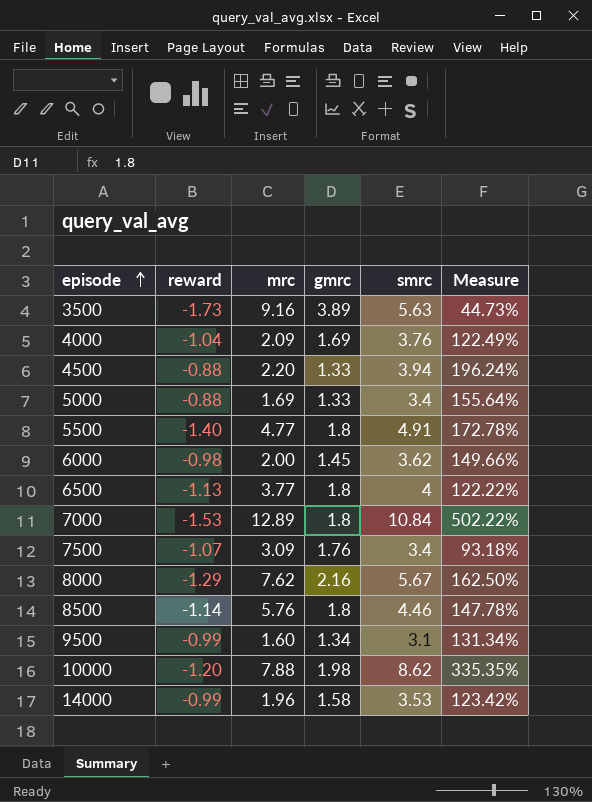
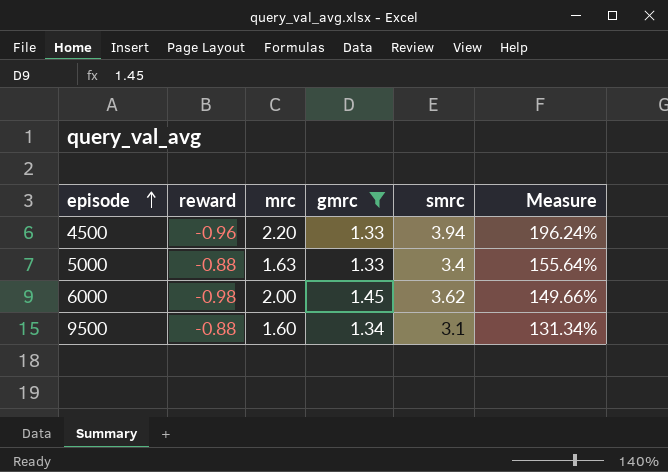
filter: none -> gmrc <= 1.45
4500 | reward: -0.88 -> -0.96
5000 | mrc: 1.69 -> 1.63
9500 | reward: -0.99 -> -0.88

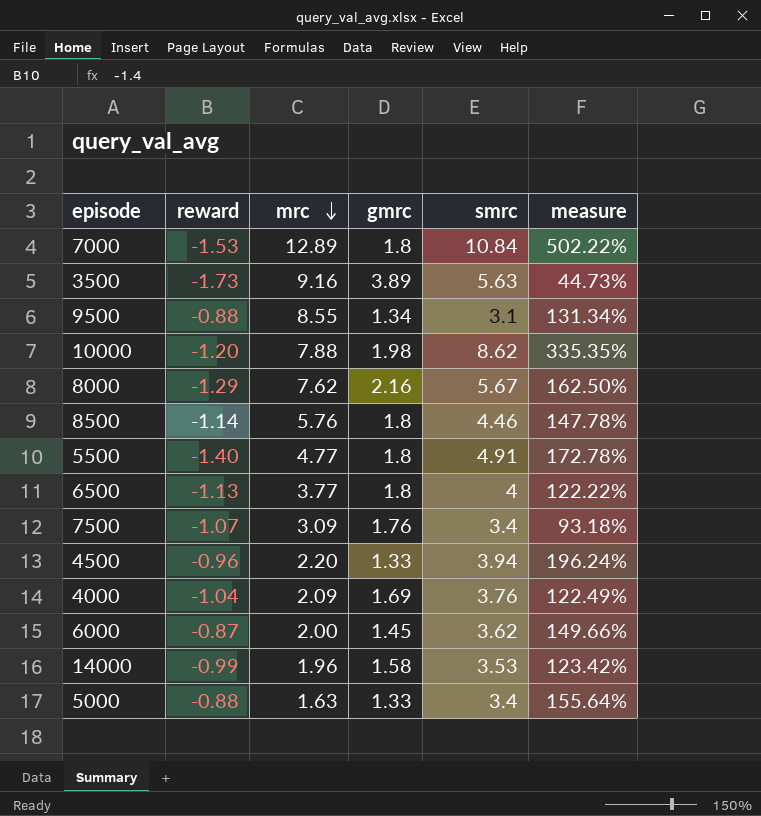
filter: gmrc <= 1.45 -> none
row order: episode ascending -> mrc descending
column name: Measure -> measure
9500 | mrc: 1.60 -> 8.55
6000 | reward: -0.98 -> -0.87

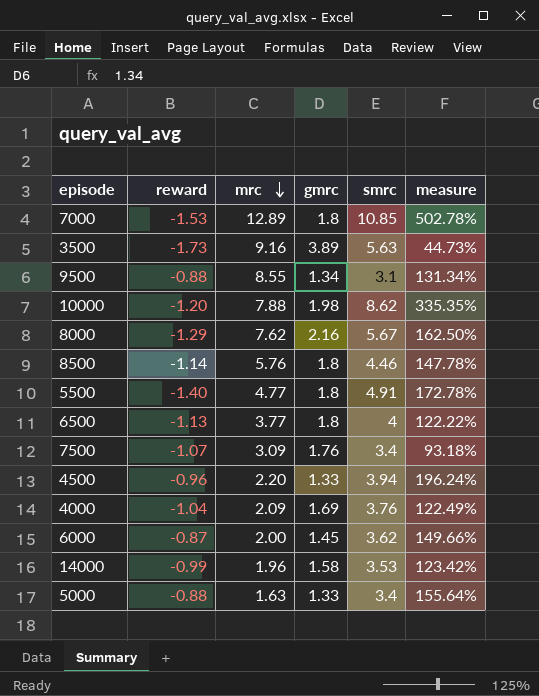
7000 | smrc: 10.84 -> 10.85
7000 | measure: 502.22% -> 502.78%

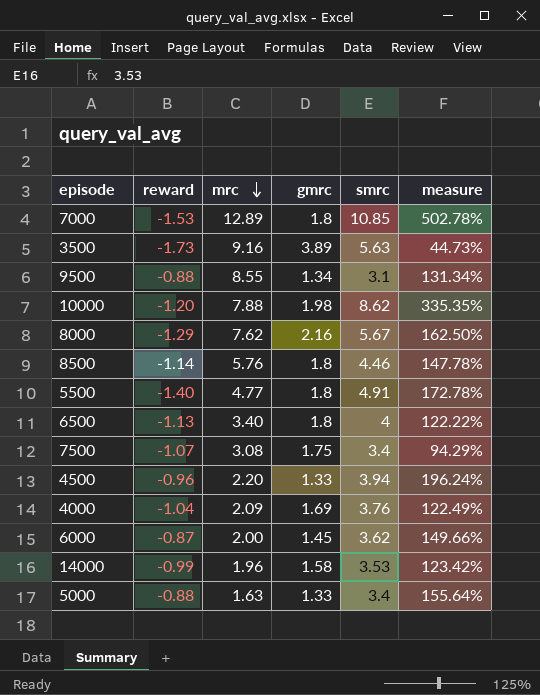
6500 | mrc: 3.77 -> 3.40
7500 | mrc: 3.09 -> 3.08
7500 | gmrc: 1.76 -> 1.75
7500 | measure: 93.18% -> 94.29%

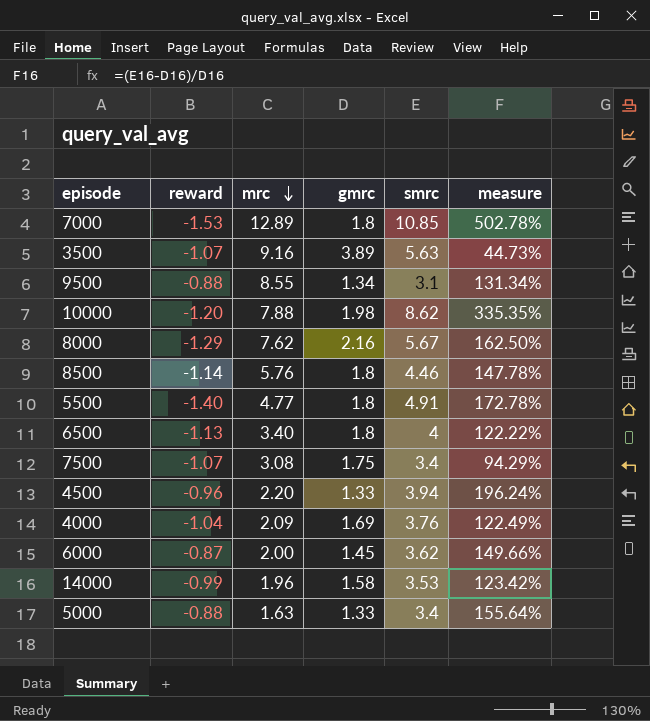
3500 | reward: -1.73 -> -1.07

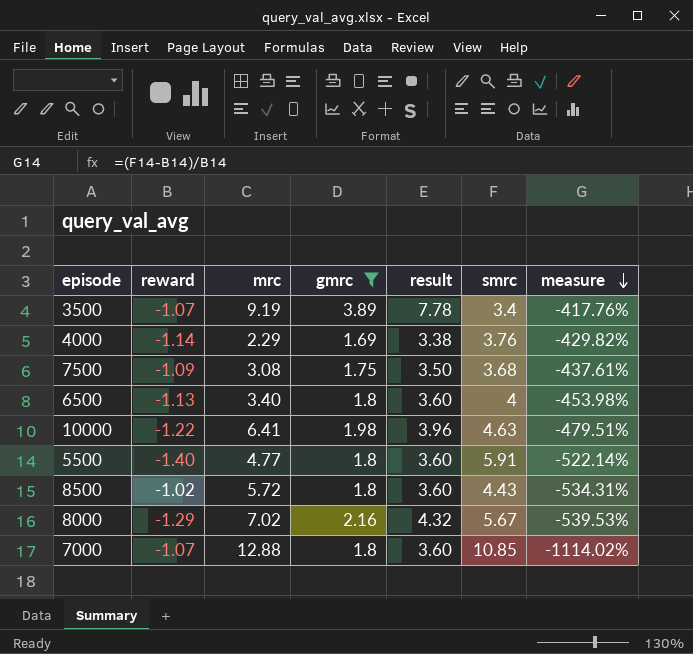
filter: none -> gmrc >= 1.69
row order: mrc descending -> measure descending
column result | formula: none -> [gmrc] * 2
column measure | formula: ([smrc] - [gmrc]) / [gmrc] -> ([smrc] - [reward]) / [reward]
3500 | mrc: 9.16 -> 9.19
3500 | smrc: 5.63 -> 3.4
4000 | reward: -1.04 -> -1.14
4000 | mrc: 2.09 -> 2.29
7500 | reward: -1.07 -> -1.09
7500 | smrc: 3.4 -> 3.68
10000 | reward: -1.20 -> -1.22
10000 | mrc: 7.88 -> 6.41
10000 | smrc: 8.62 -> 4.63
5500 | smrc: 4.91 -> 5.91
8500 | reward: -1.14 -> -1.02
8500 | mrc: 5.76 -> 5.72
8500 | smrc: 4.46 -> 4.43
8000 | mrc: 7.62 -> 7.02
7000 | reward: -1.53 -> -1.07
7000 | mrc: 12.89 -> 12.88

